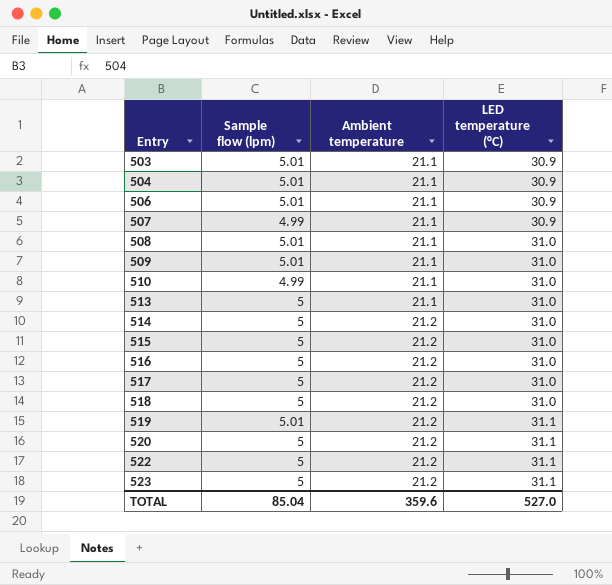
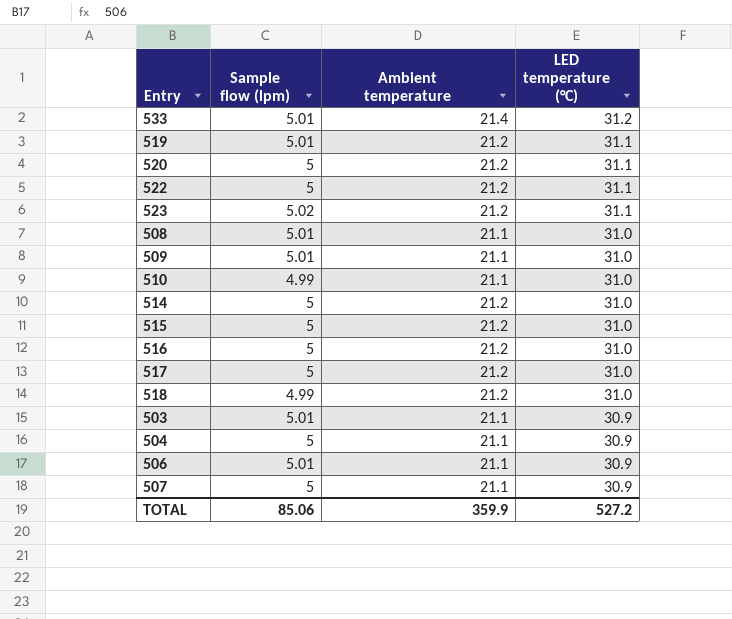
row order: Entry ascending -> LED temperature (°C) descending
row 513: 5 | 21.1 | 31.0 -> none
row 533: none -> 5.01 | 21.4 | 31.2
523 | Sample flow (lpm): 5 -> 5.02
518 | Sample flow (lpm): 5 -> 4.99
504 | Sample flow (lpm): 5.01 -> 5
507 | Sample flow (lpm): 4.99 -> 5
TOTAL | Sample flow (lpm): 85.04 -> 85.06
TOTAL | Ambient temperature: 359.6 -> 359.9
TOTAL | LED temperature (°C): 527.0 -> 527.2

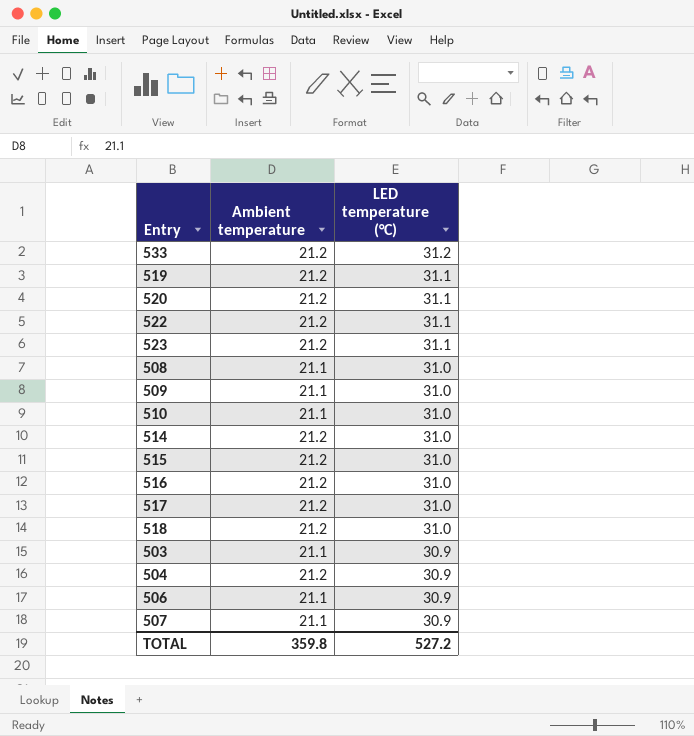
column Sample flow (lpm) | position: 2 -> none
533 | Ambient temperature: 21.4 -> 21.2
504 | Ambient temperature: 21.1 -> 21.2
TOTAL | Ambient temperature: 359.9 -> 359.8

